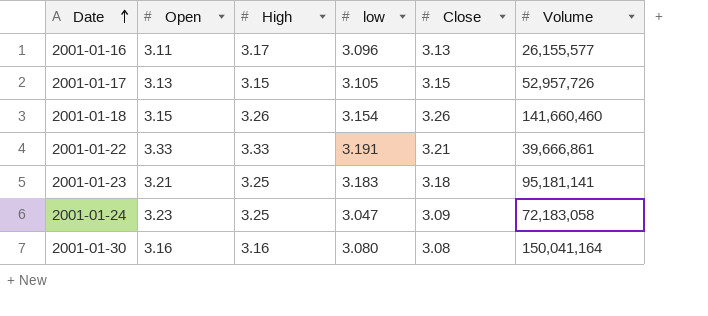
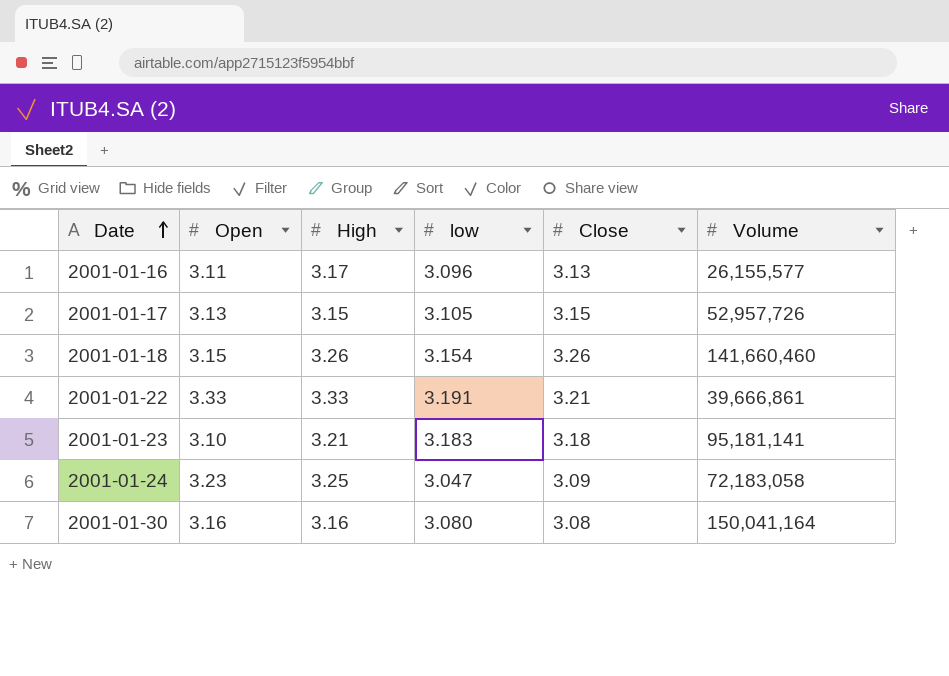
2001-01-23 | Open: 3.21 -> 3.10
2001-01-23 | High: 3.25 -> 3.21

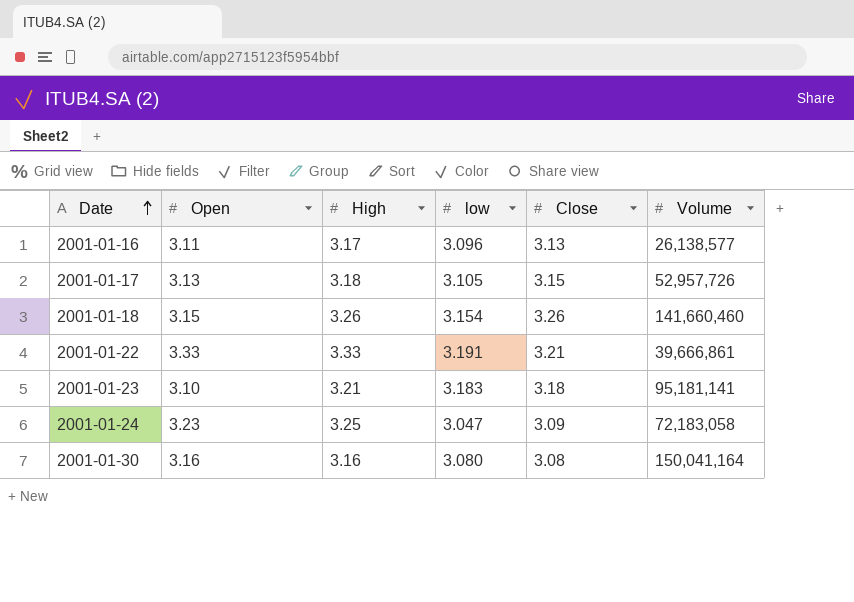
2001-01-16 | Volume: 26,155,577 -> 26,138,577
2001-01-17 | High: 3.15 -> 3.18

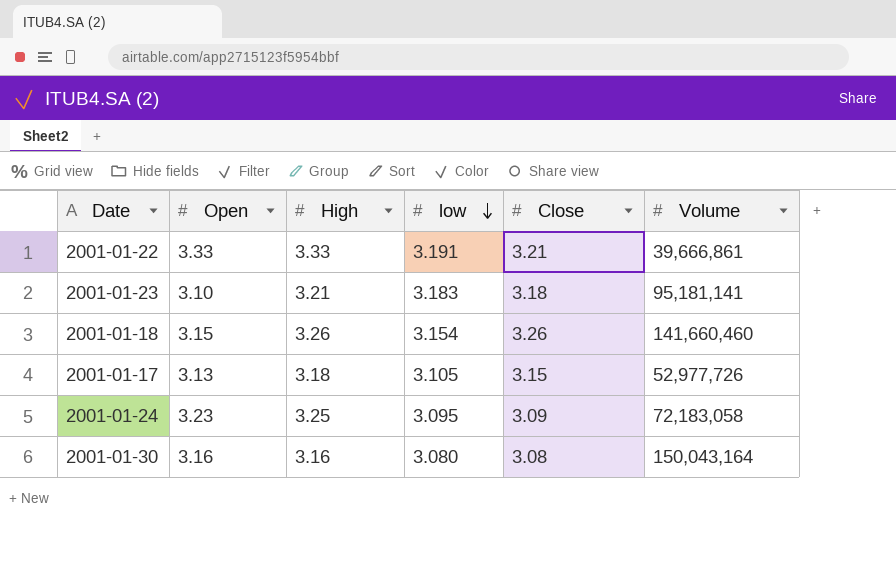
row order: Date ascending -> low descending
row 2001-01-16: 3.11 | 3.17 | 3.096 | 3.13 | 26,138,577 -> none
2001-01-17 | Volume: 52,957,726 -> 52,977,726
2001-01-24 | low: 3.047 -> 3.095
2001-01-30 | Volume: 150,041,164 -> 150,043,164

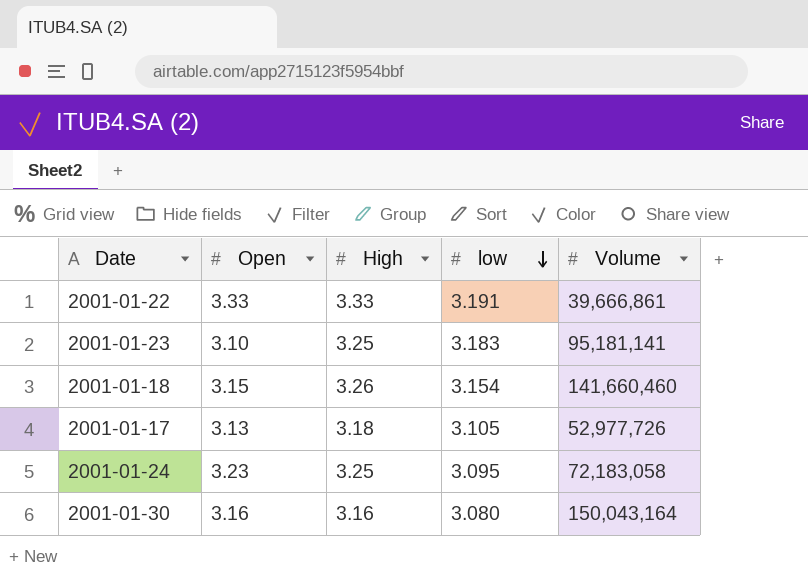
column Close | position: 5 -> none
2001-01-23 | High: 3.21 -> 3.25

